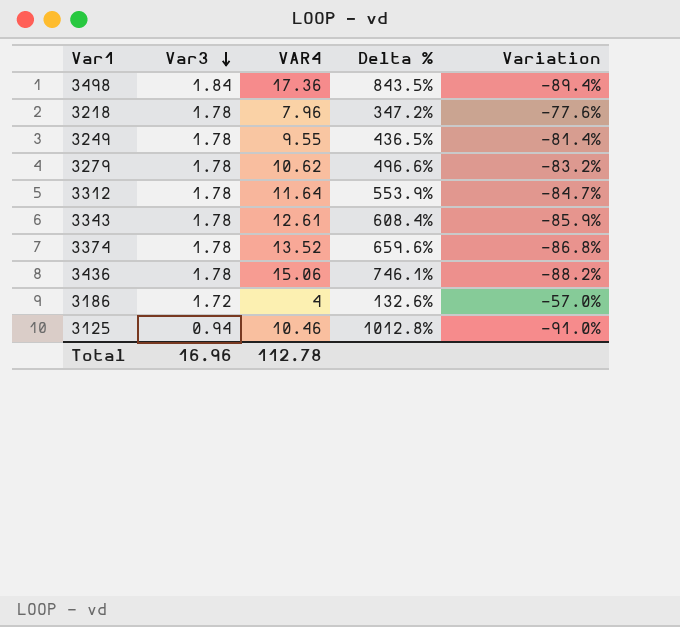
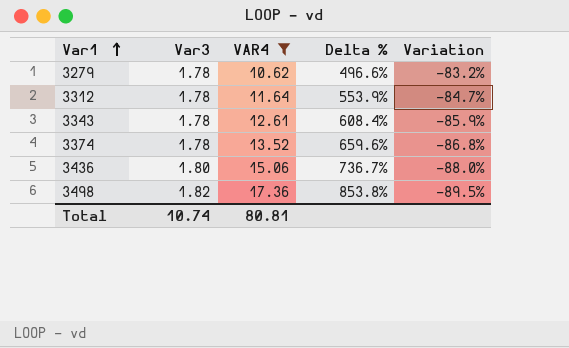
filter: none -> VAR4 >= 10.62
row order: Var3 descending -> Var1 ascending
3436 | Var3: 1.78 -> 1.80
3436 | Delta %: 746.1% -> 736.7%
3436 | Variation: -88.2% -> -88.0%
3498 | Var3: 1.84 -> 1.82
3498 | Delta %: 843.5% -> 853.8%
3498 | Variation: -89.4% -> -89.5%
Total | Var3: 16.96 -> 10.74
Total | VAR4: 112.78 -> 80.81

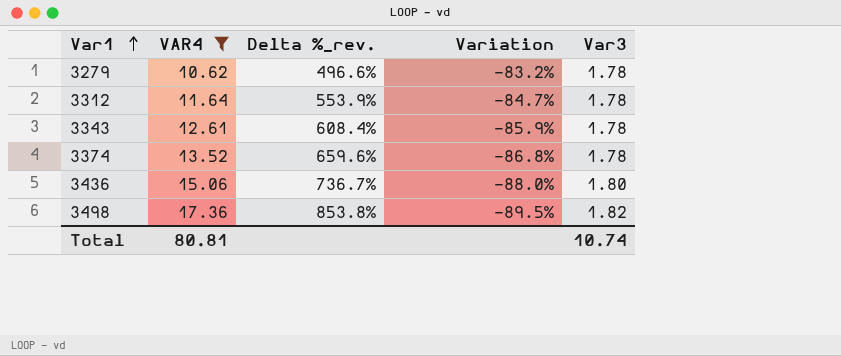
column name: Delta % -> Delta %_rev.
column Var3 | position: 2 -> 5

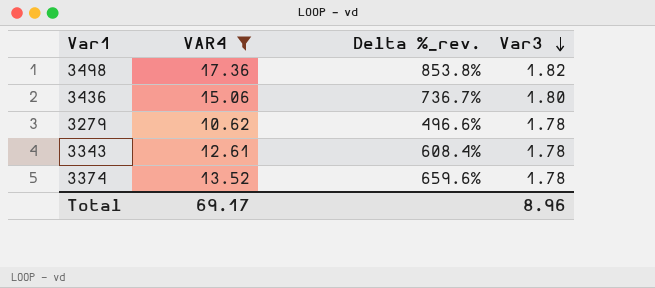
row order: Var1 ascending -> Var3 descending
column Variation | formula: ([Var3] - [VAR4]) / [VAR4] -> none
row 3312: 11.64 | 553.9% | -84.7% | 1.78 -> none
Total | VAR4: 80.81 -> 69.17
Total | Var3: 10.74 -> 8.96

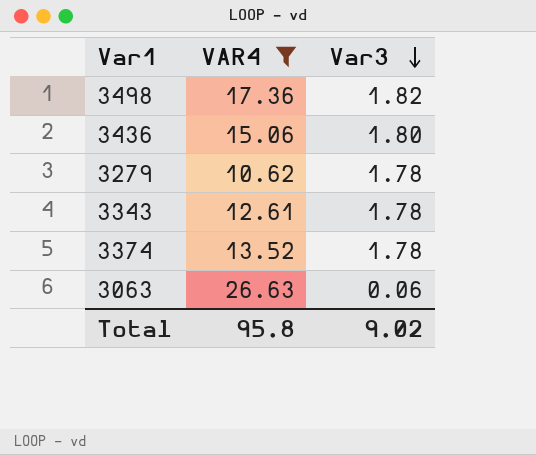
column Delta %_rev. | formula: ([VAR4] - [Var3]) / [Var3] -> none
row 3063: none -> 26.63 | 0.06
Total | VAR4: 69.17 -> 95.8
Total | Var3: 8.96 -> 9.02

